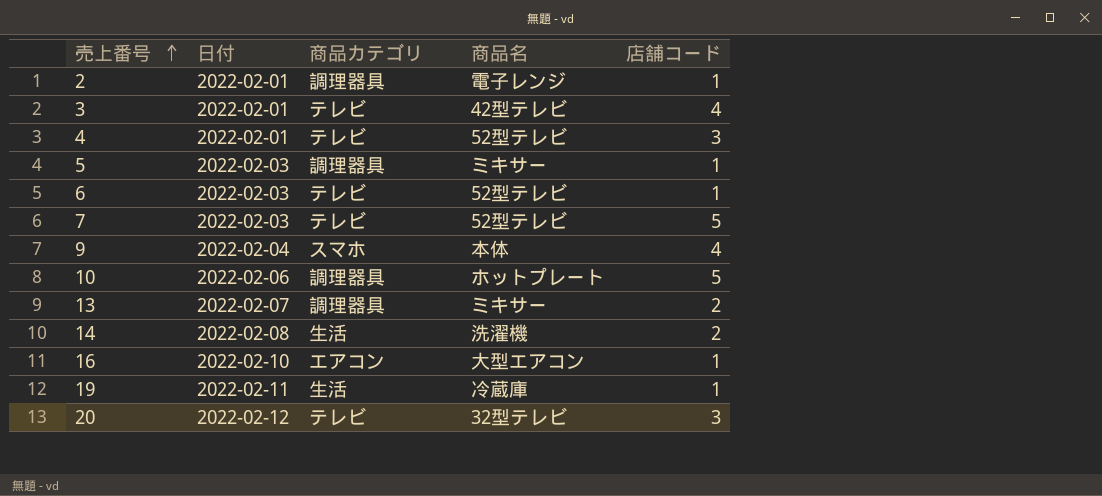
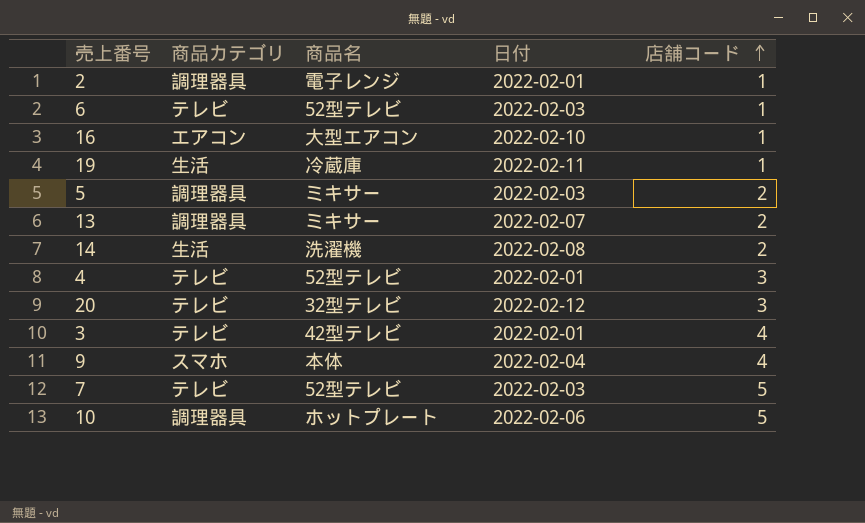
row order: 売上番号 ascending -> 店舗コード ascending
column 日付 | position: 2 -> 4
5 | 店舗コード: 1 -> 2

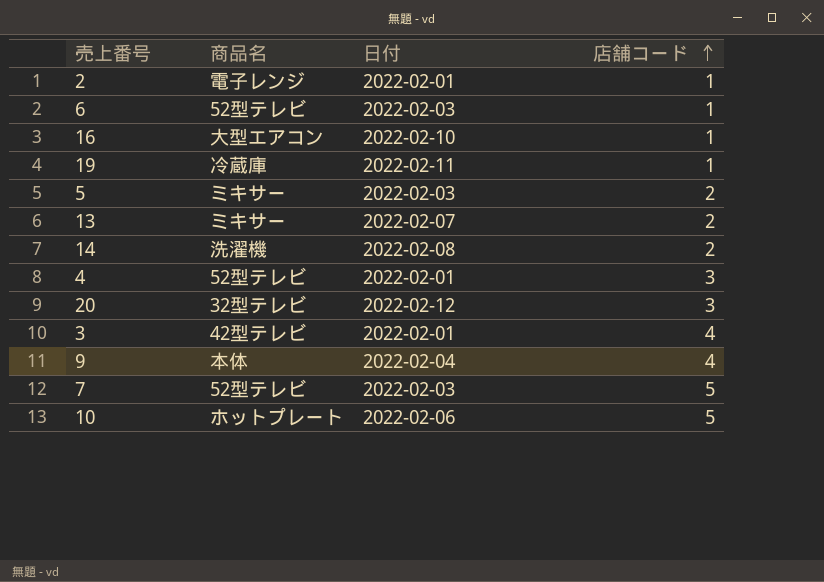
column 商品カテゴリ | position: 2 -> none

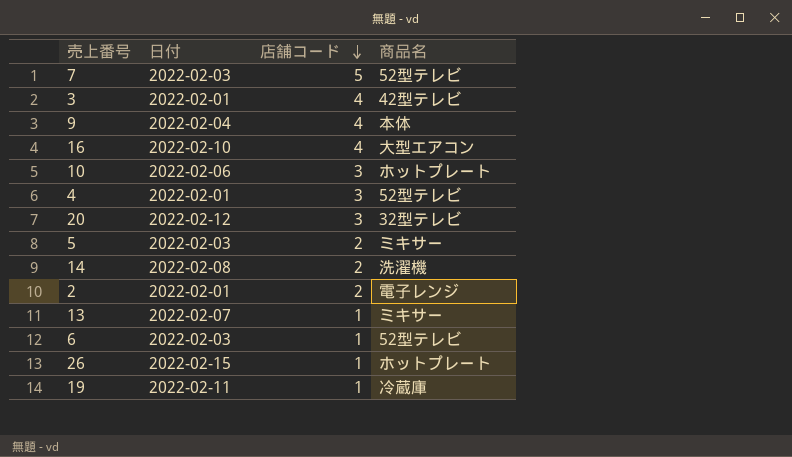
row order: 店舗コード ascending -> 店舗コード descending
column 商品名 | position: 2 -> 4
16 | 店舗コード: 1 -> 4
10 | 店舗コード: 5 -> 3
2 | 店舗コード: 1 -> 2
13 | 店舗コード: 2 -> 1
row 26: none -> 2022-02-15 | 1 | ホットプレート

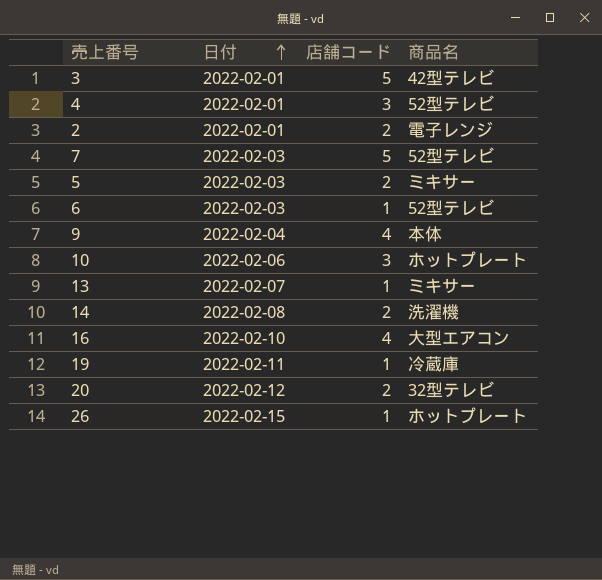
row order: 店舗コード descending -> 日付 ascending
3 | 店舗コード: 4 -> 5
20 | 店舗コード: 3 -> 2

